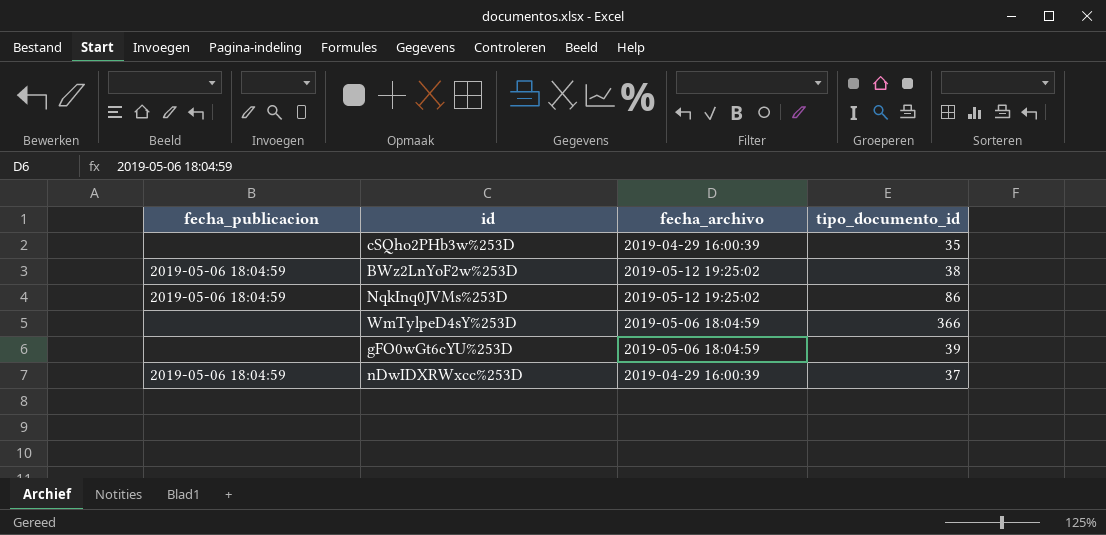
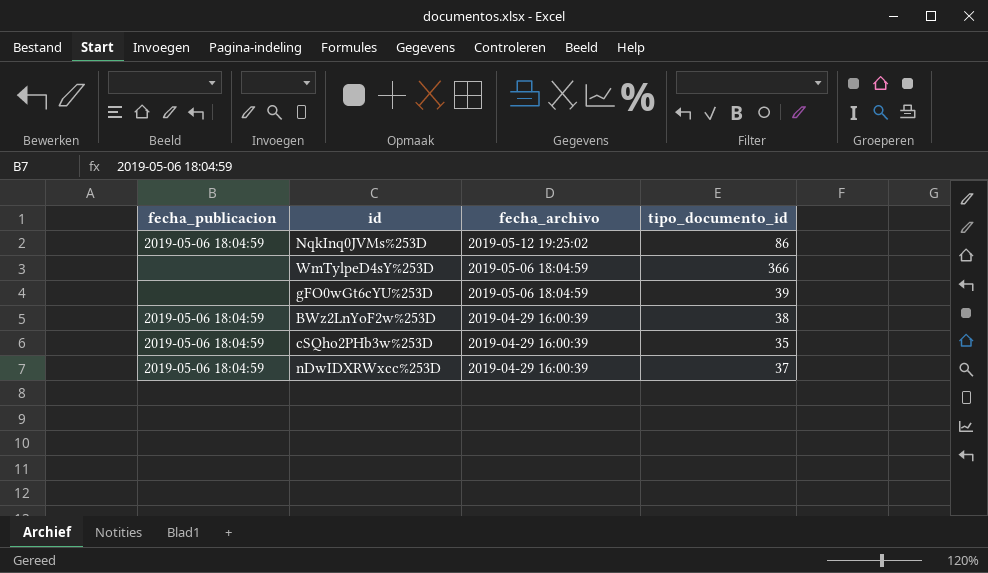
row order: none -> fecha_archivo descending
BWz2LnYoF2w%253D | fecha_archivo: 2019-05-12 19:25:02 -> 2019-04-29 16:00:39
cSQho2PHb3w%253D | fecha_publicacion: none -> 2019-05-06 18:04:59

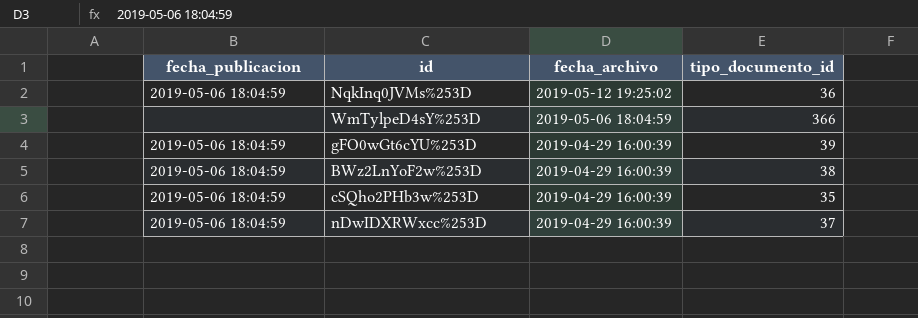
NqkInq0JVMs%253D | tipo_documento_id: 86 -> 36
gFO0wGt6cYU%253D | fecha_publicacion: none -> 2019-05-06 18:04:59
gFO0wGt6cYU%253D | fecha_archivo: 2019-05-06 18:04:59 -> 2019-04-29 16:00:39

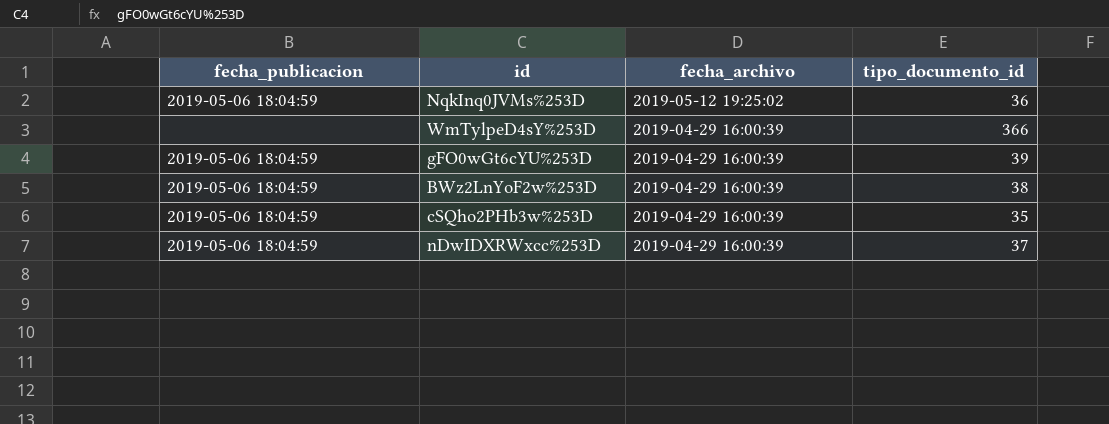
WmTylpeD4sY%253D | fecha_archivo: 2019-05-06 18:04:59 -> 2019-04-29 16:00:39

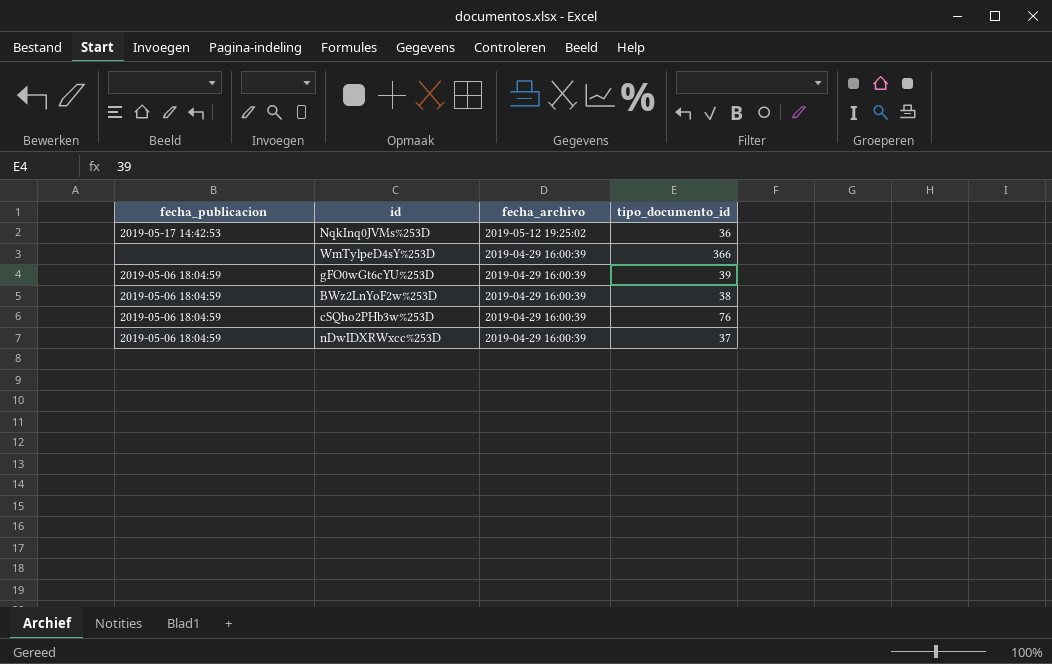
NqkInq0JVMs%253D | fecha_publicacion: 2019-05-06 18:04:59 -> 2019-05-17 14:42:53
cSQho2PHb3w%253D | tipo_documento_id: 35 -> 76

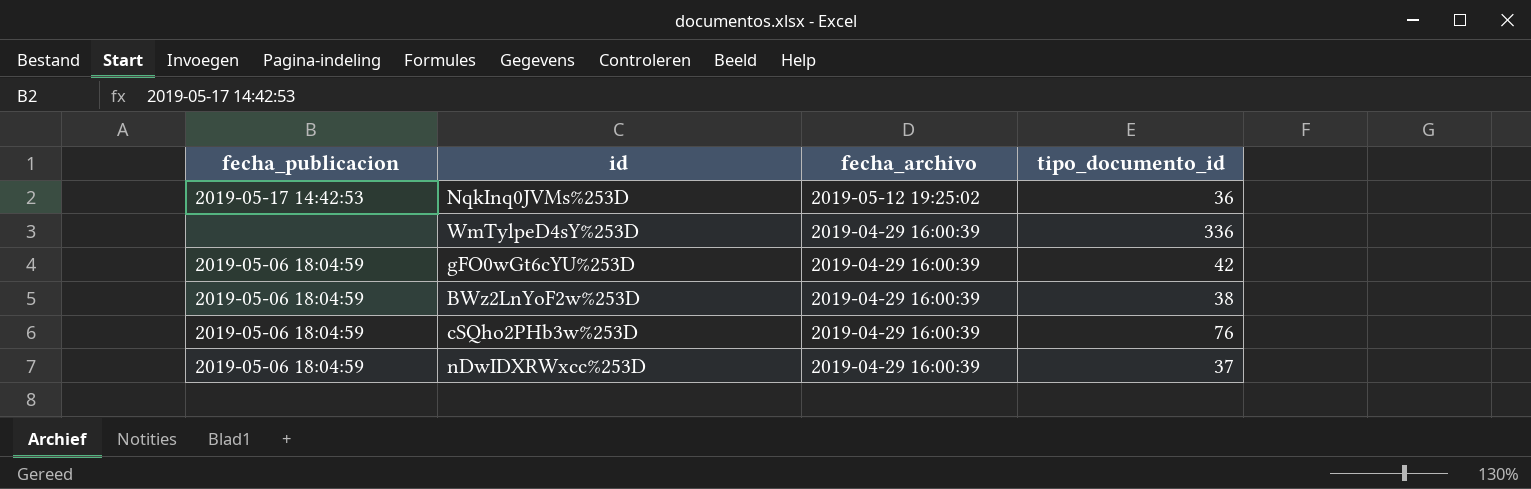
WmTylpeD4sY%253D | tipo_documento_id: 366 -> 336
gFO0wGt6cYU%253D | tipo_documento_id: 39 -> 42

